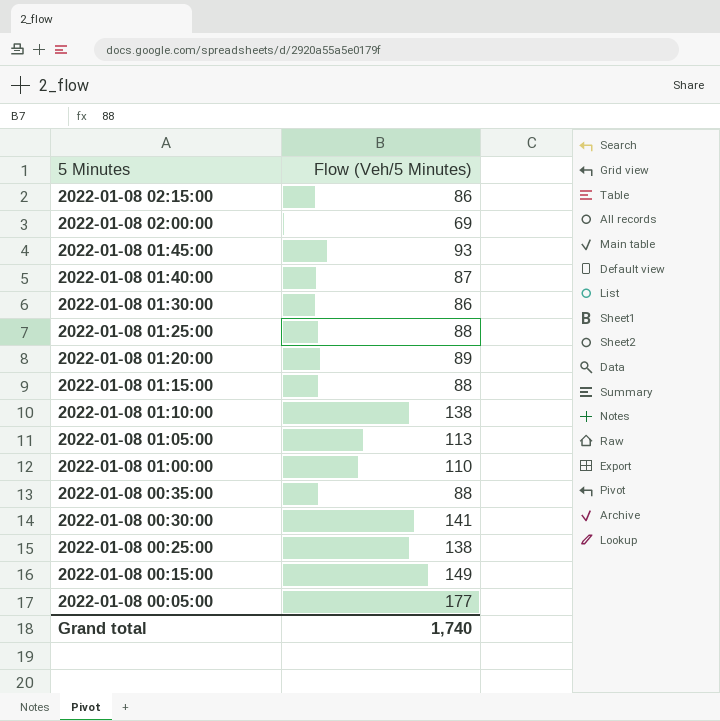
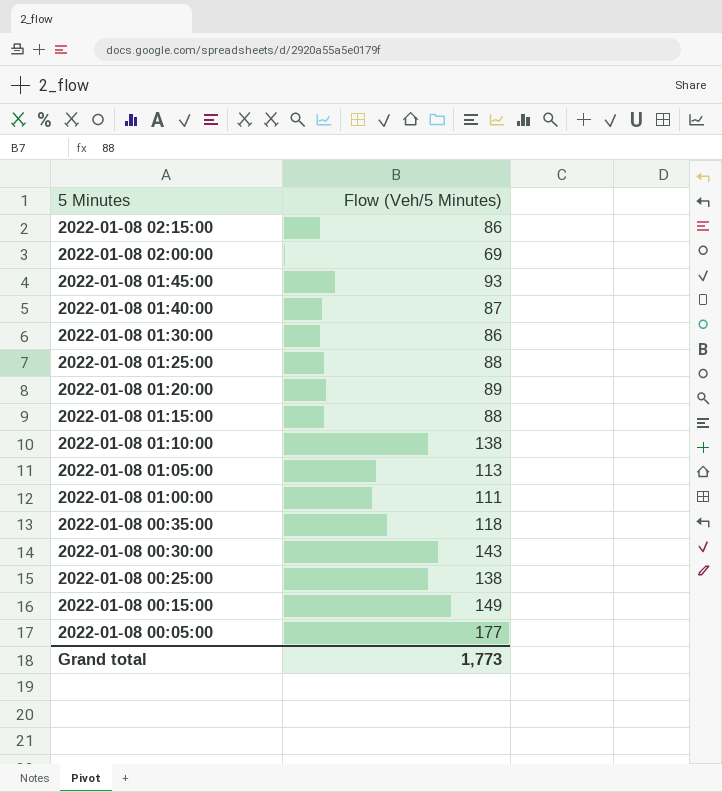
2022-01-08 01:00:00 | Flow (Veh/5 Minutes): 110 -> 111
2022-01-08 00:35:00 | Flow (Veh/5 Minutes): 88 -> 118
2022-01-08 00:30:00 | Flow (Veh/5 Minutes): 141 -> 143
Grand total | Flow (Veh/5 Minutes): 1,740 -> 1,773

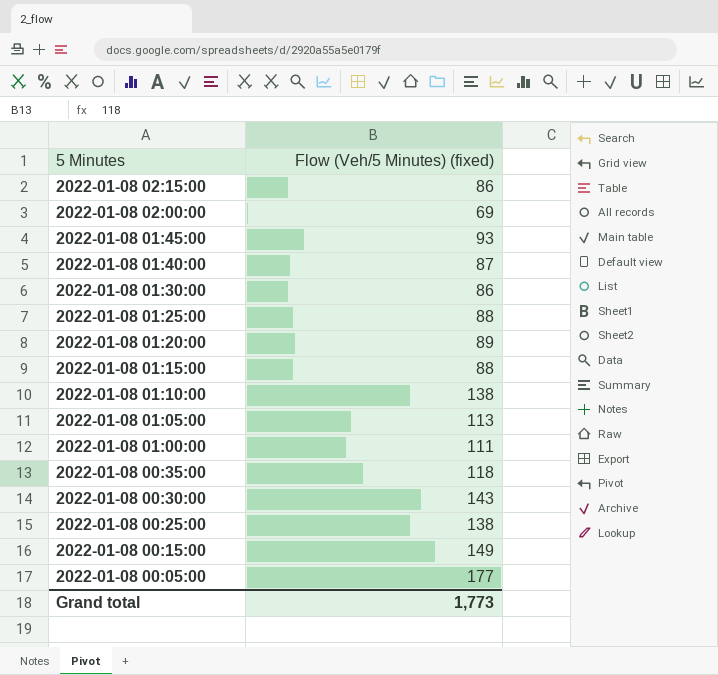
column name: Flow (Veh/5 Minutes) -> Flow (Veh/5 Minutes) (fixed)

